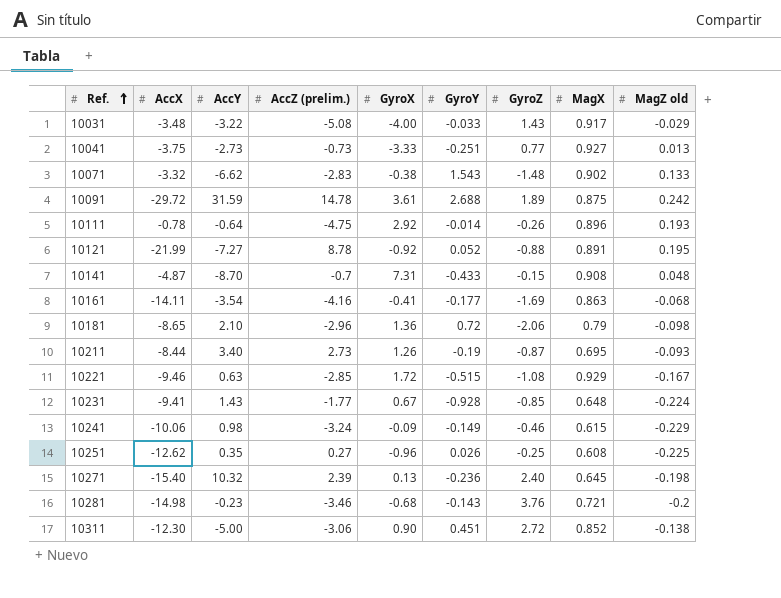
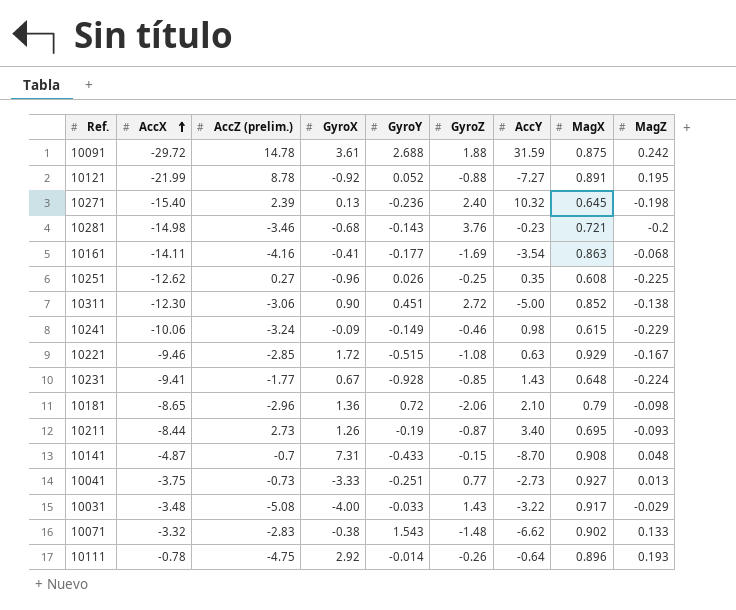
row order: Ref. ascending -> AccX ascending
column AccY | position: 3 -> 7
column name: MagZ old -> MagZ
10091 | GyroZ: 1.89 -> 1.88

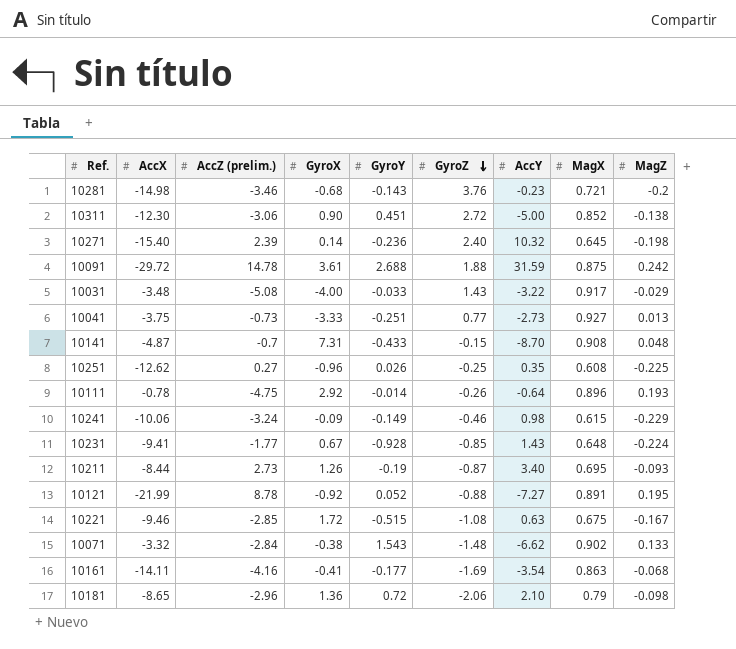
row order: AccX ascending -> GyroZ descending
10271 | GyroX: 0.13 -> 0.14
10221 | MagX: 0.929 -> 0.675
10071 | AccZ (prelim.): -2.83 -> -2.84

